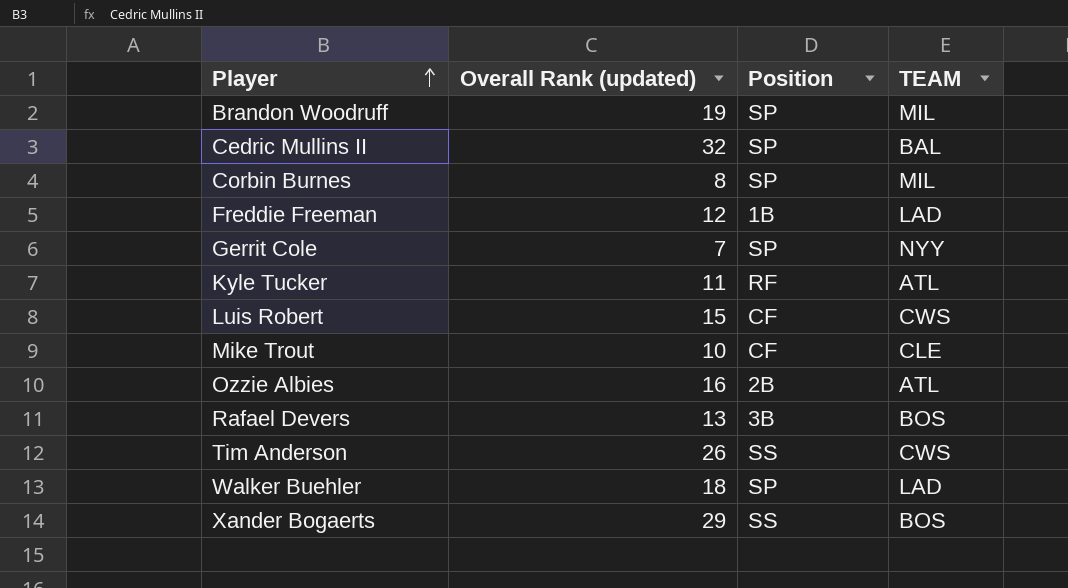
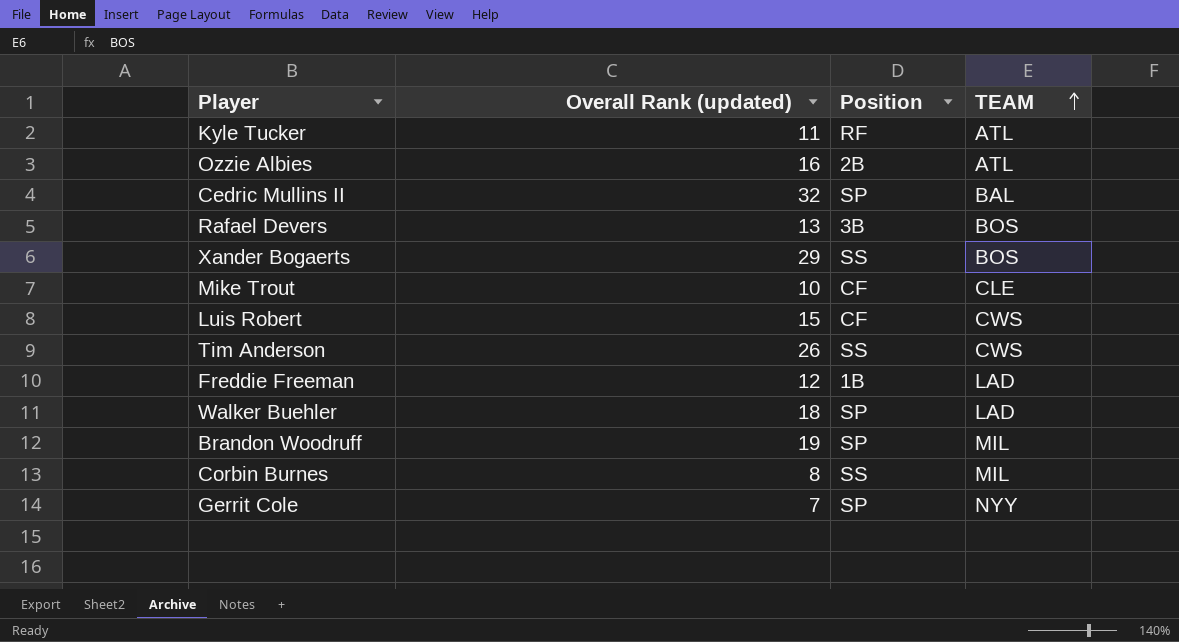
row order: Player ascending -> TEAM ascending
Corbin Burnes | Position: SP -> SS

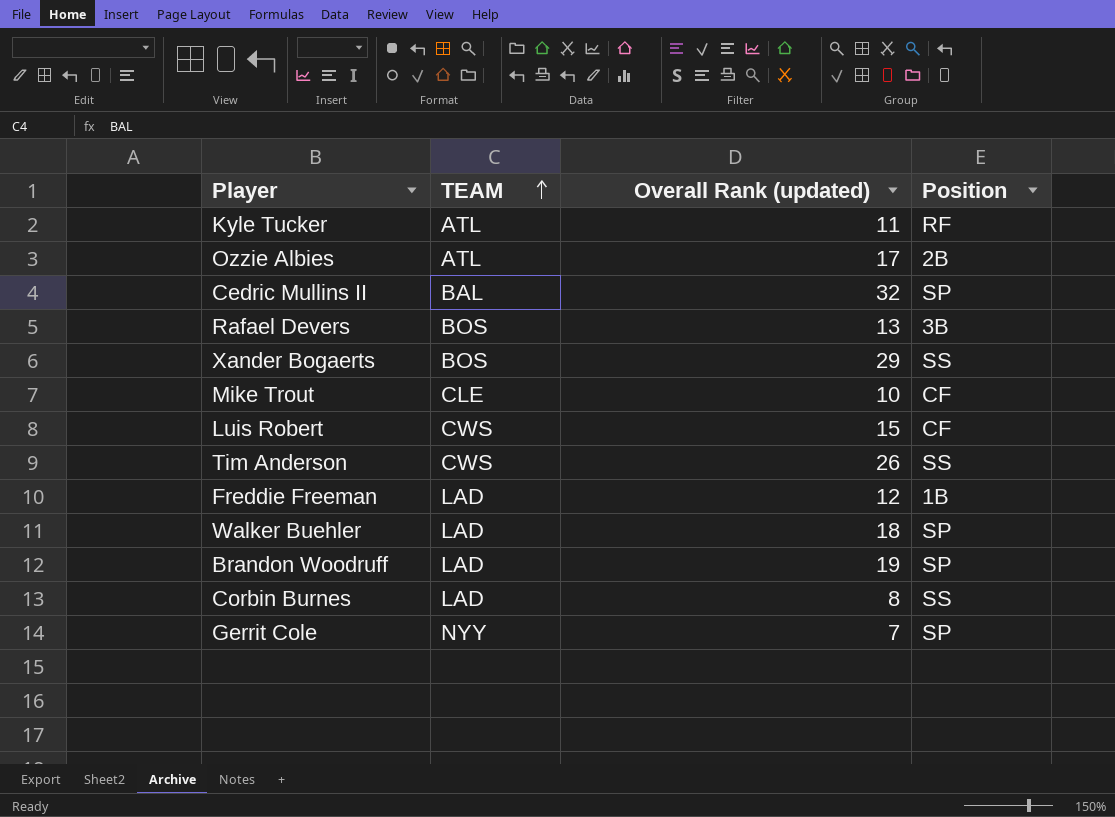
column TEAM | position: 4 -> 2
Ozzie Albies | Overall Rank (updated): 16 -> 17
Brandon Woodruff | TEAM: MIL -> LAD
Corbin Burnes | TEAM: MIL -> LAD

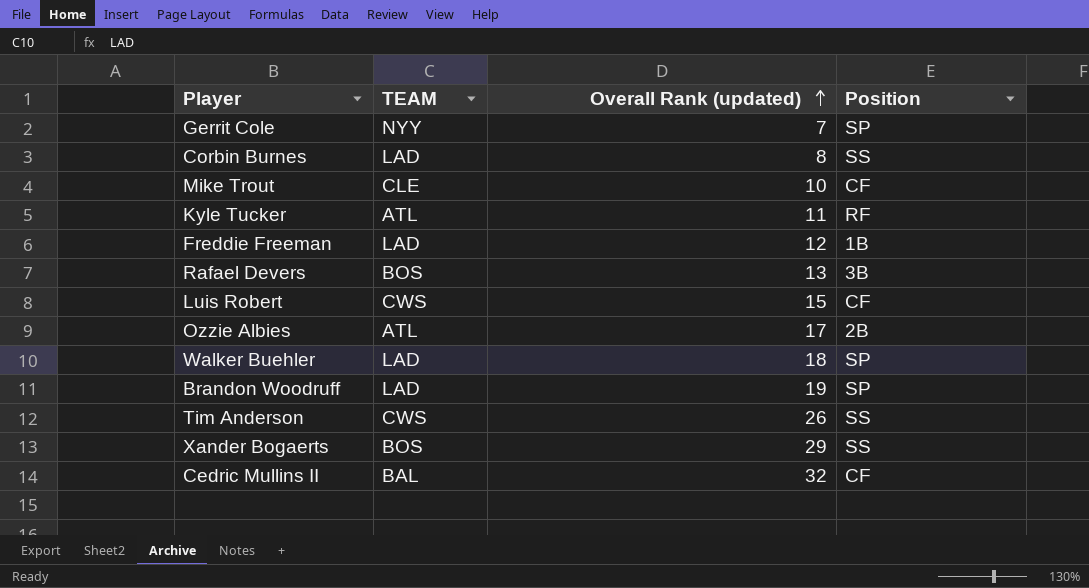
row order: TEAM ascending -> Overall Rank (updated) ascending
Cedric Mullins II | Position: SP -> CF

